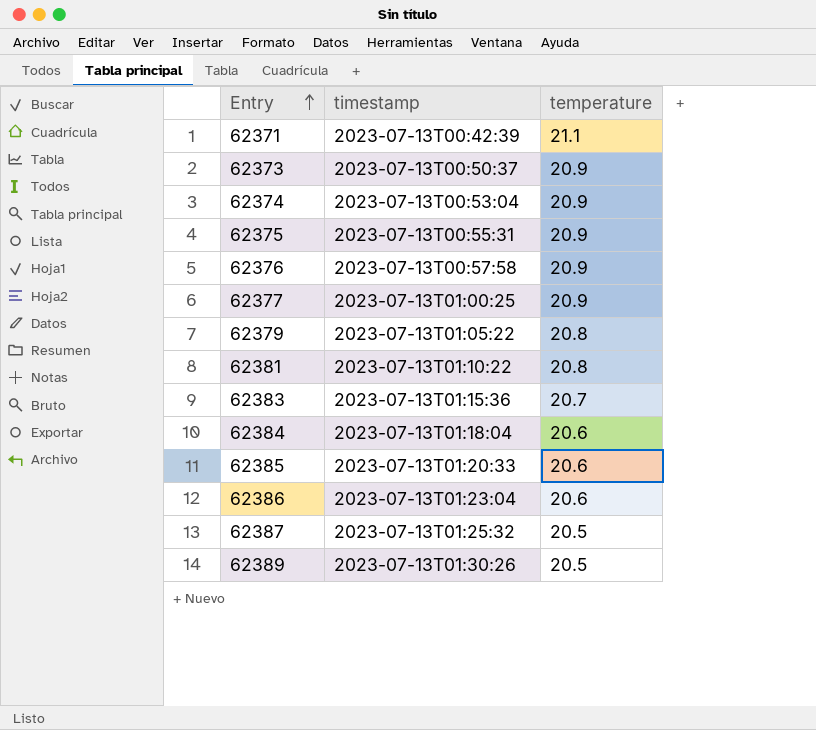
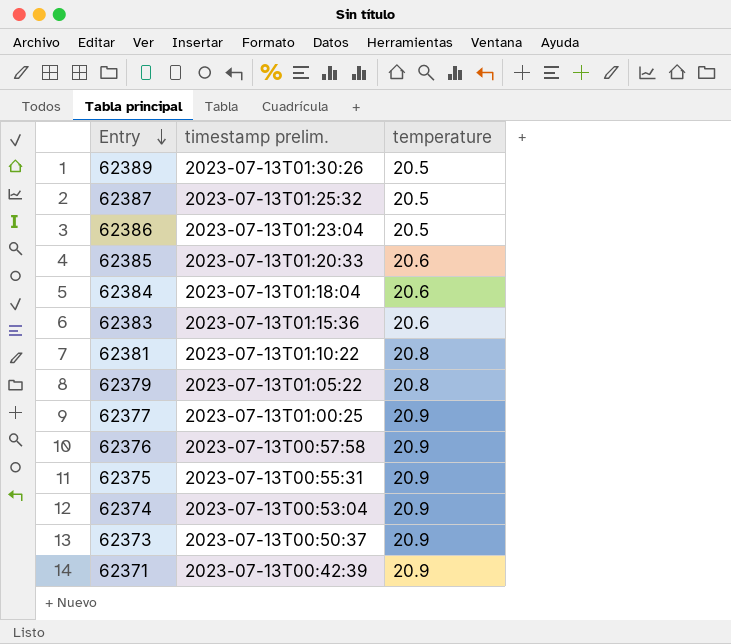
row order: Entry ascending -> Entry descending
column name: timestamp -> timestamp prelim.
62386 | temperature: 20.6 -> 20.5
62383 | temperature: 20.7 -> 20.6
62371 | temperature: 21.1 -> 20.9

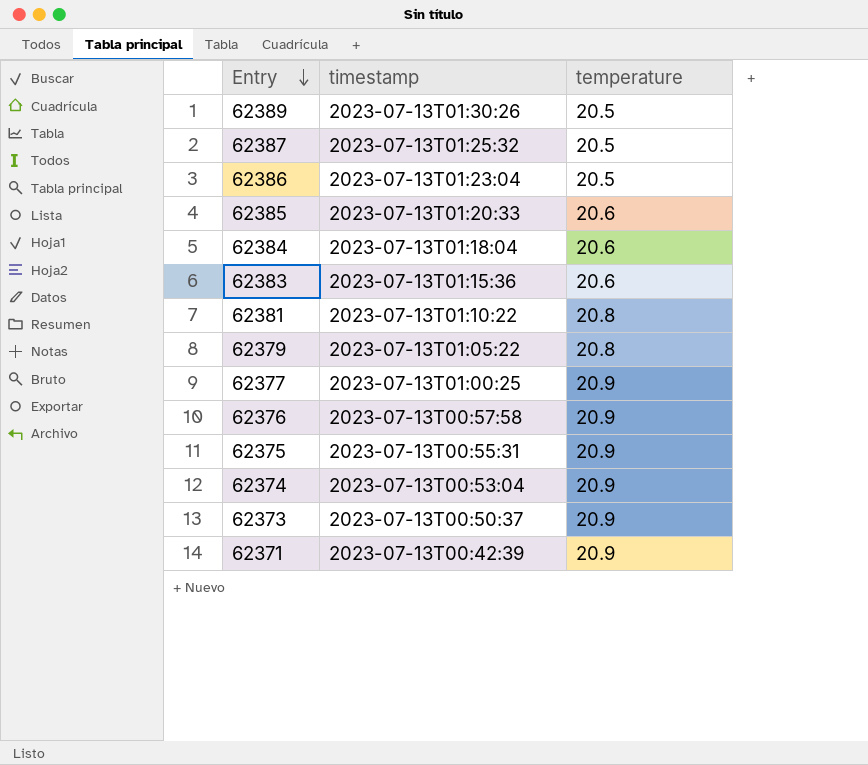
column name: timestamp prelim. -> timestamp

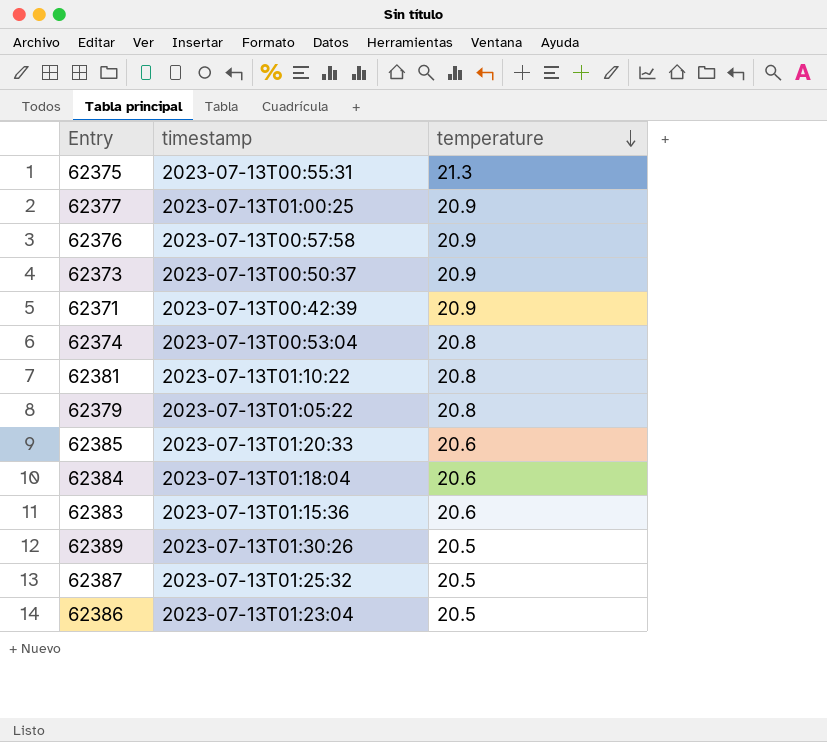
row order: Entry descending -> temperature descending
62375 | temperature: 20.9 -> 21.3
62374 | temperature: 20.9 -> 20.8

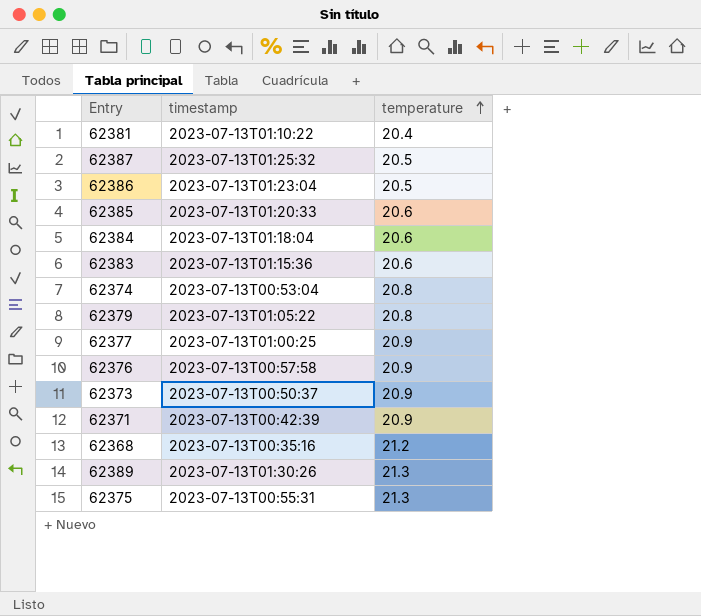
row order: temperature descending -> temperature ascending
62381 | temperature: 20.8 -> 20.4
row 62368: none -> 2023-07-13T00:35:16 | 21.2
62389 | temperature: 20.5 -> 21.3

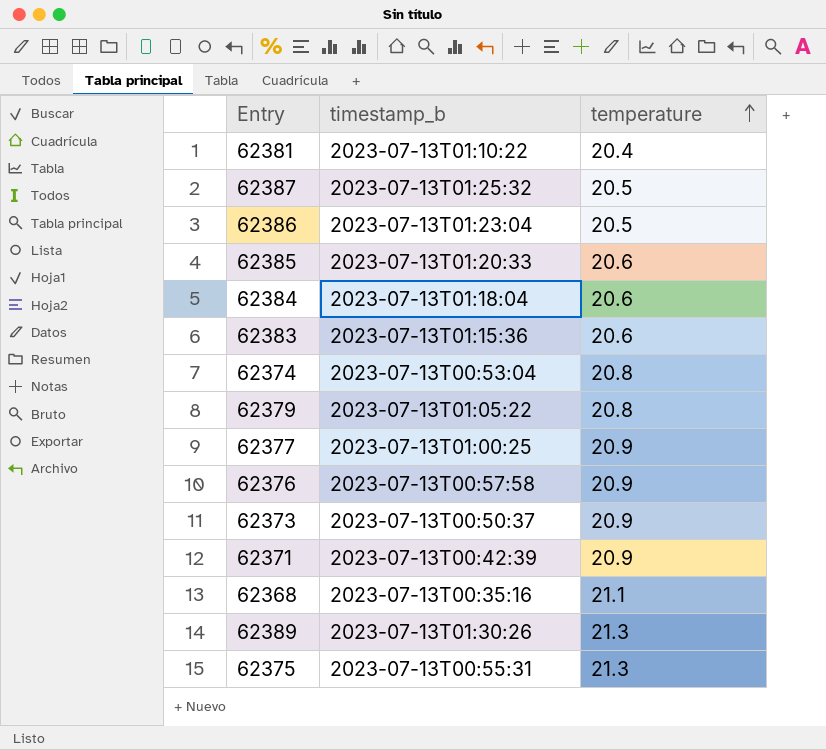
column name: timestamp -> timestamp_b
62368 | temperature: 21.2 -> 21.1

